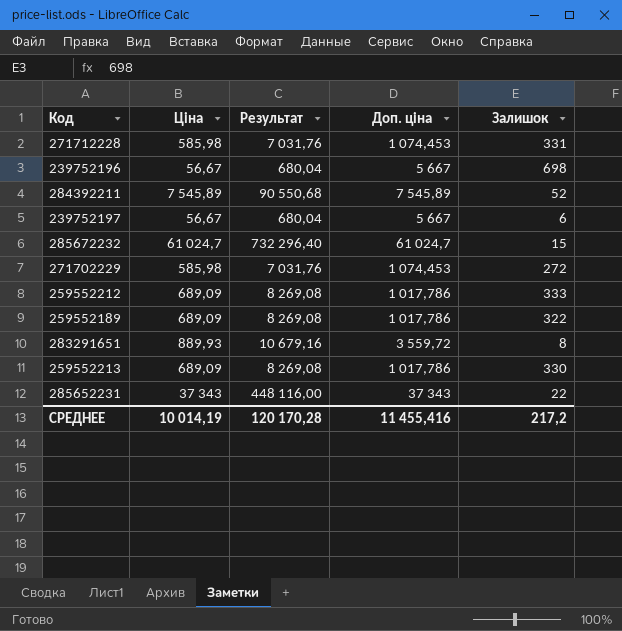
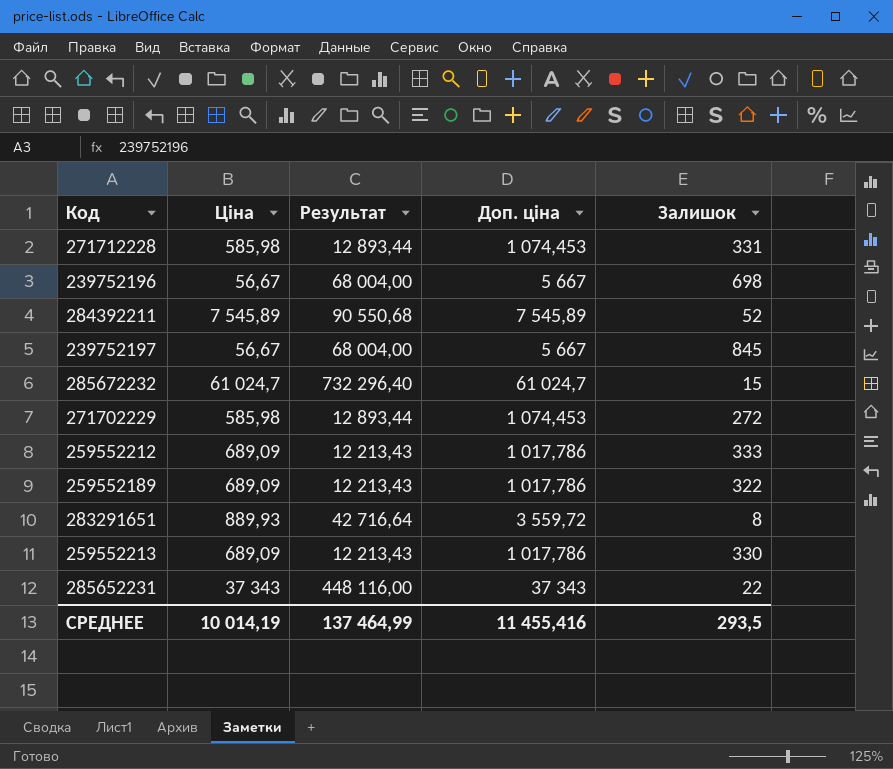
column Результат | formula: [Ціна] * 12 -> [Доп. ціна] * 12
239752197 | Залишок: 6 -> 845
СРЕДНЕЕ | Результат: 120 170,28 -> 137 464,99
СРЕДНЕЕ | Залишок: 217,2 -> 293,5

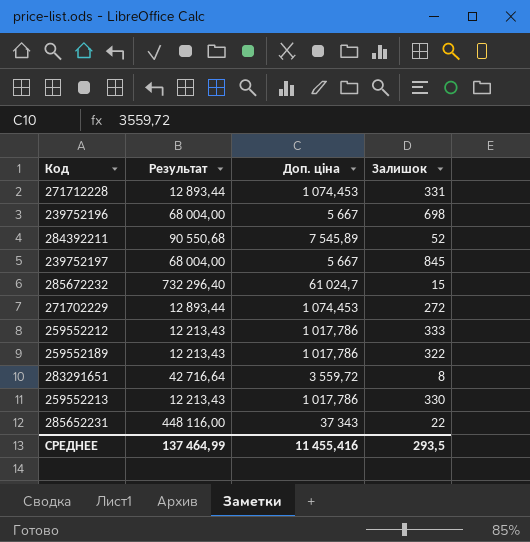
column Ціна | position: 2 -> none

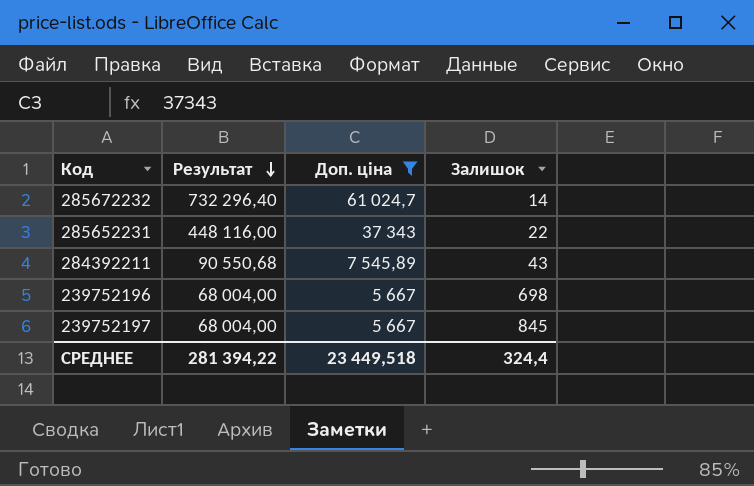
filter: none -> Доп. ціна >= 5 667
row order: none -> Результат descending
285672232 | Залишок: 15 -> 14
284392211 | Залишок: 52 -> 43
СРЕДНЕЕ | Результат: 137 464,99 -> 281 394,22
СРЕДНЕЕ | Доп. ціна: 11 455,416 -> 23 449,518
СРЕДНЕЕ | Залишок: 293,5 -> 324,4

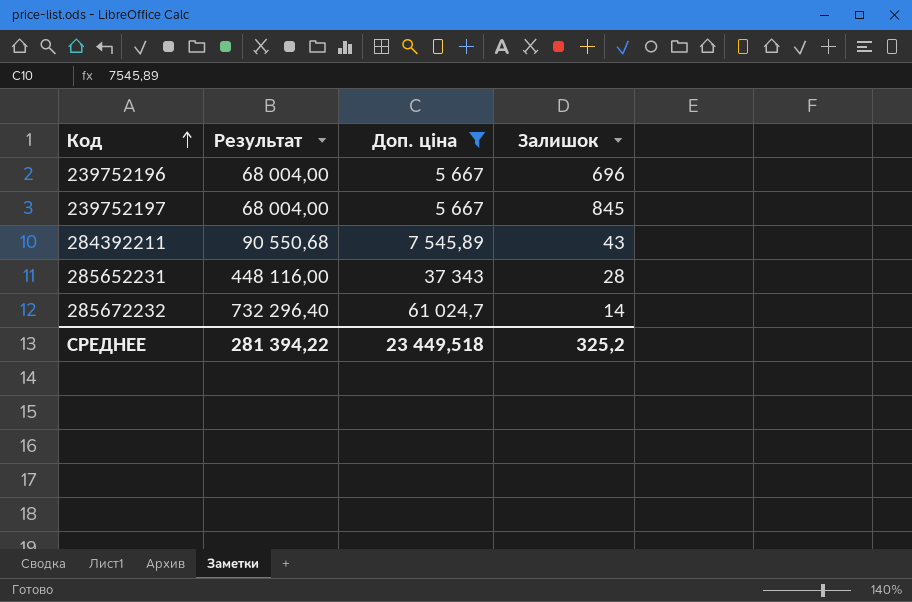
row order: Результат descending -> Код ascending
239752196 | Залишок: 698 -> 696
285652231 | Залишок: 22 -> 28
СРЕДНЕЕ | Залишок: 324,4 -> 325,2

